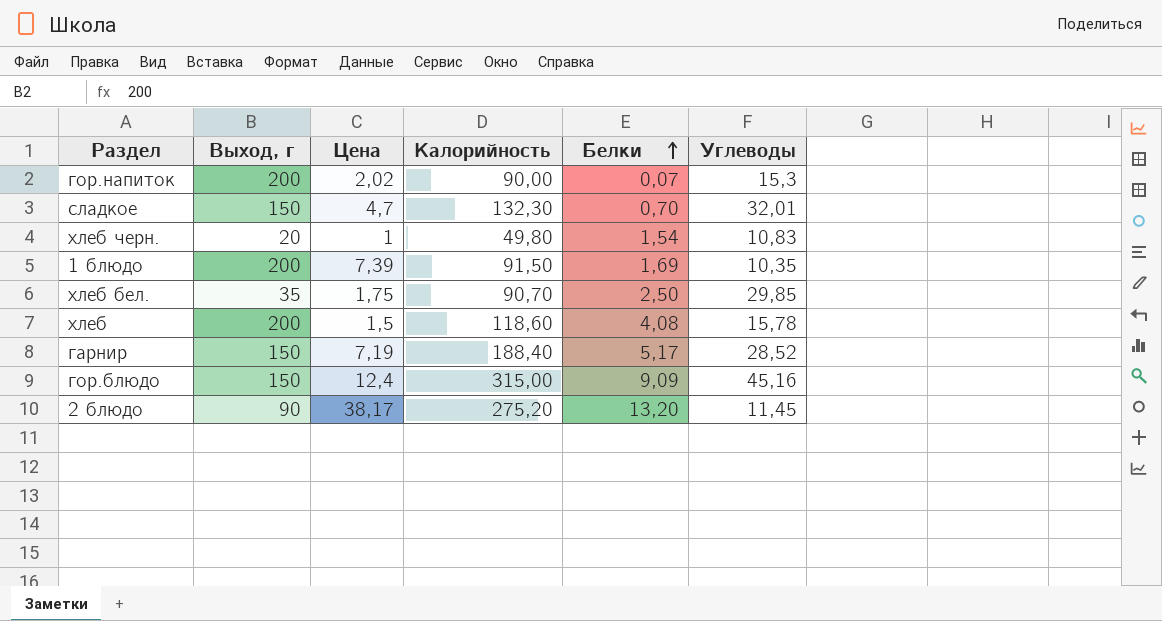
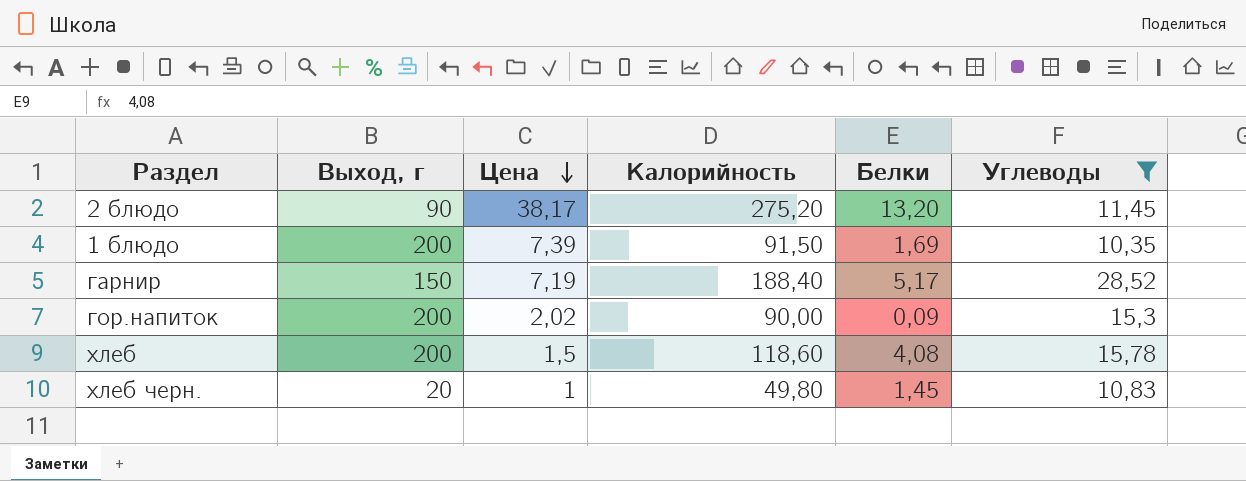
filter: none -> Углеводы <= 28,52
row order: Белки ascending -> Цена descending
гор.напиток | Белки: 0,07 -> 0,09
хлеб черн. | Белки: 1,54 -> 1,45

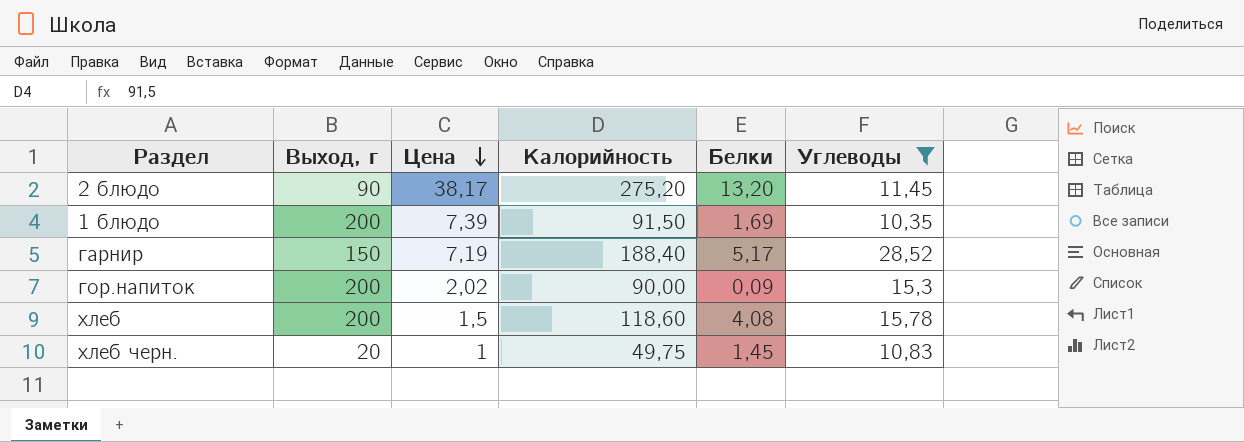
хлеб черн. | Калорийность: 49,80 -> 49,75

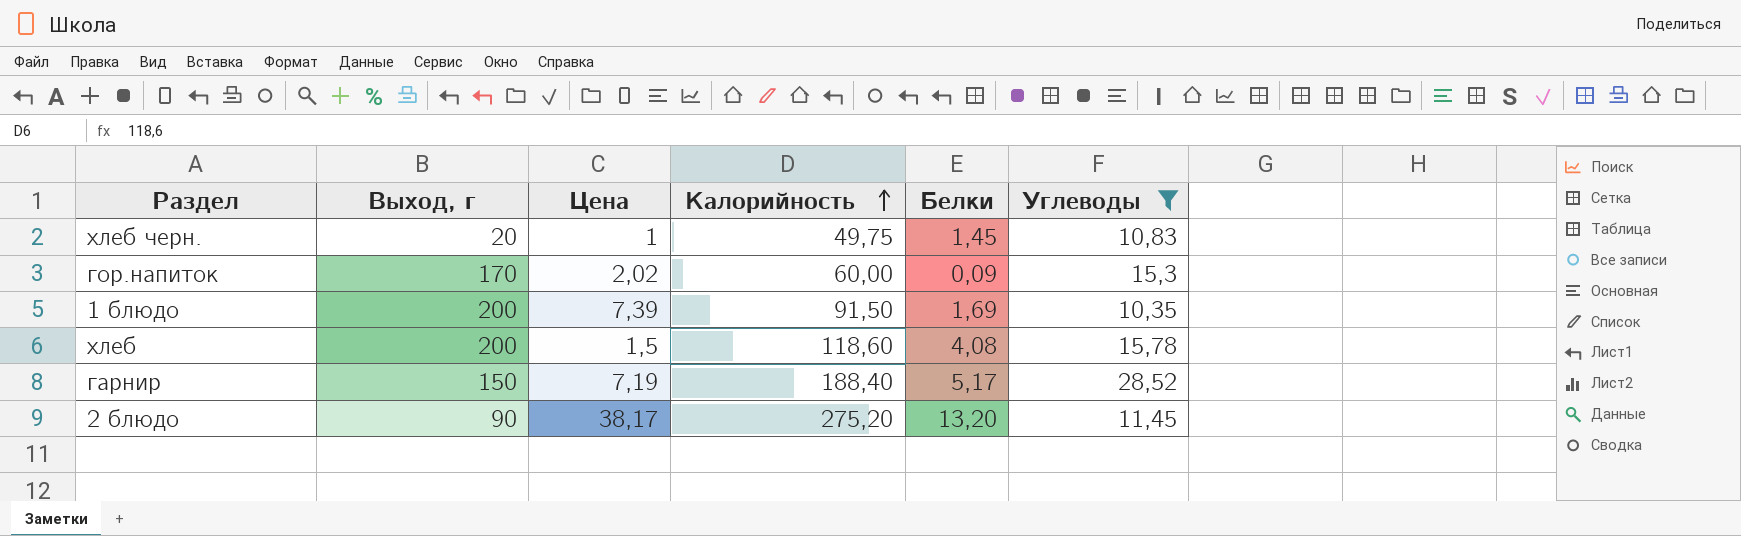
row order: Цена descending -> Калорийность ascending
гор.напиток | Выход, г: 200 -> 170
гор.напиток | Калорийность: 90,00 -> 60,00

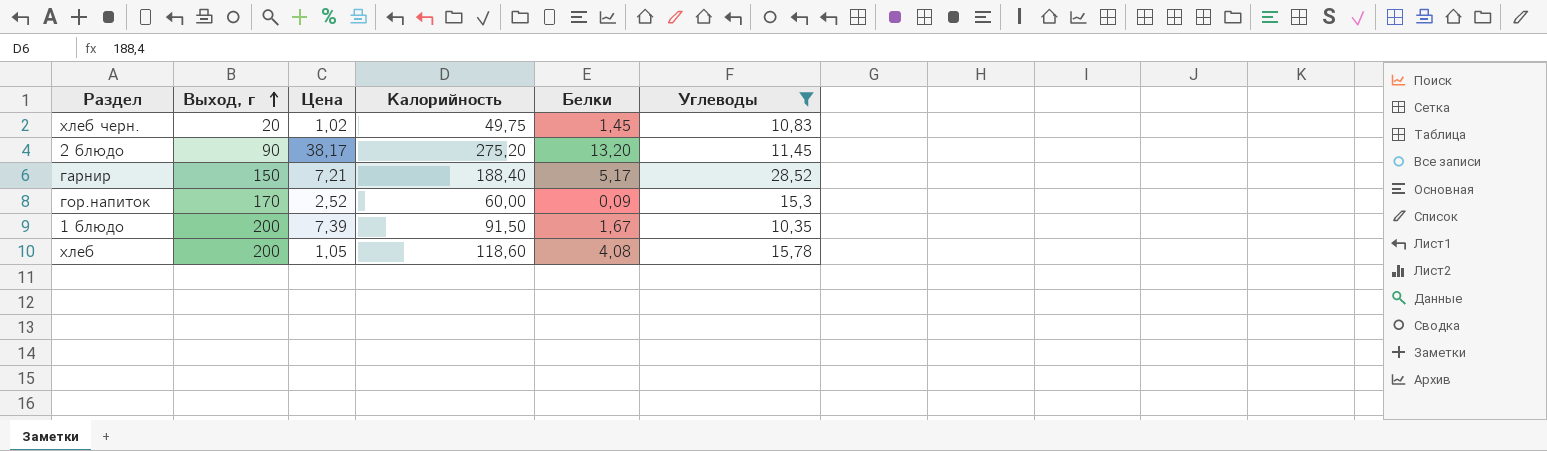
row order: Калорийность ascending -> Выход, г ascending
хлеб черн. | Цена: 1 -> 1,02
гарнир | Цена: 7,19 -> 7,21
гор.напиток | Цена: 2,02 -> 2,52
1 блюдо | Белки: 1,69 -> 1,67
хлеб | Цена: 1,5 -> 1,05

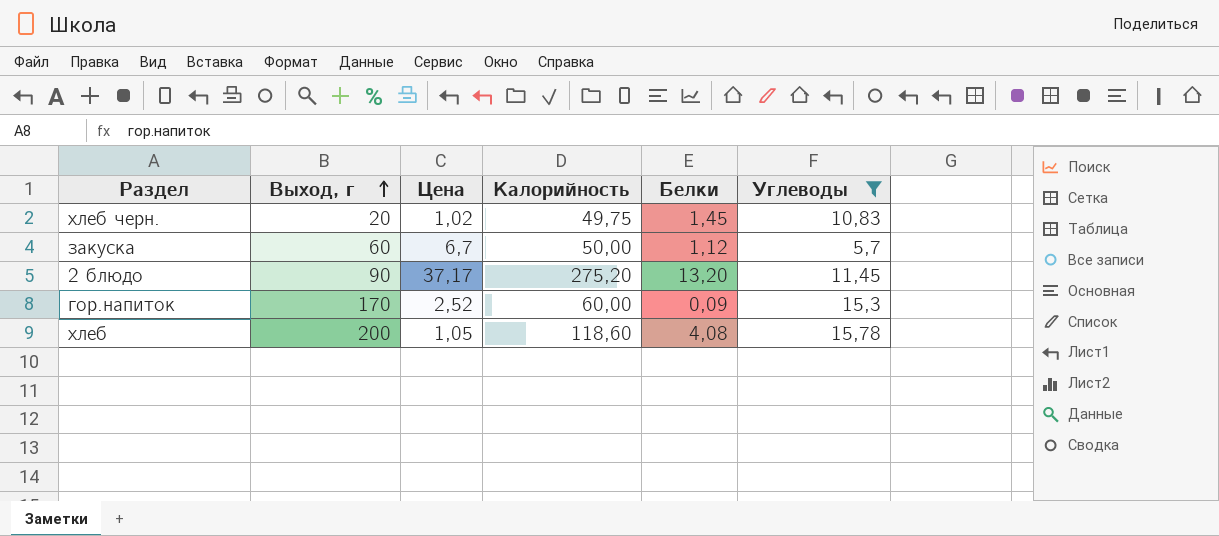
row гарнир: 150 | 7,21 | 188,40 | 5,17 | 28,52 -> none
row 1 блюдо: 200 | 7,39 | 91,50 | 1,67 | 10,35 -> none
row закуска: none -> 60 | 6,7 | 50,00 | 1,12 | 5,7
2 блюдо | Цена: 38,17 -> 37,17

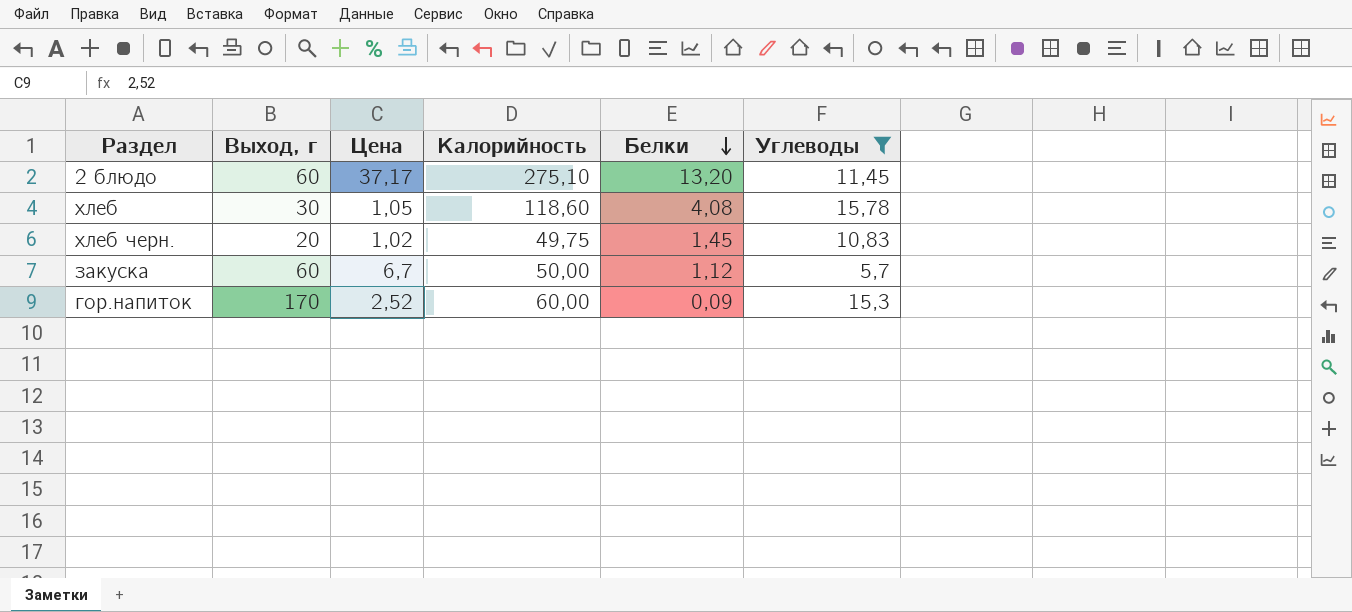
row order: Выход, г ascending -> Белки descending
2 блюдо | Выход, г: 90 -> 60
2 блюдо | Калорийность: 275,20 -> 275,10
хлеб | Выход, г: 200 -> 30

